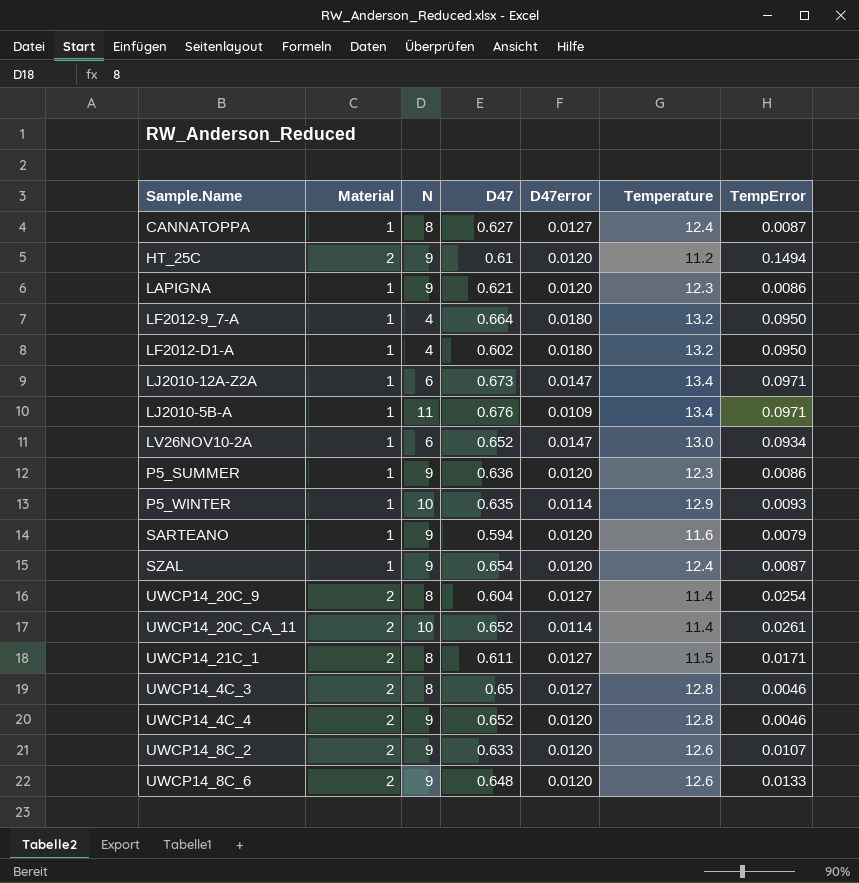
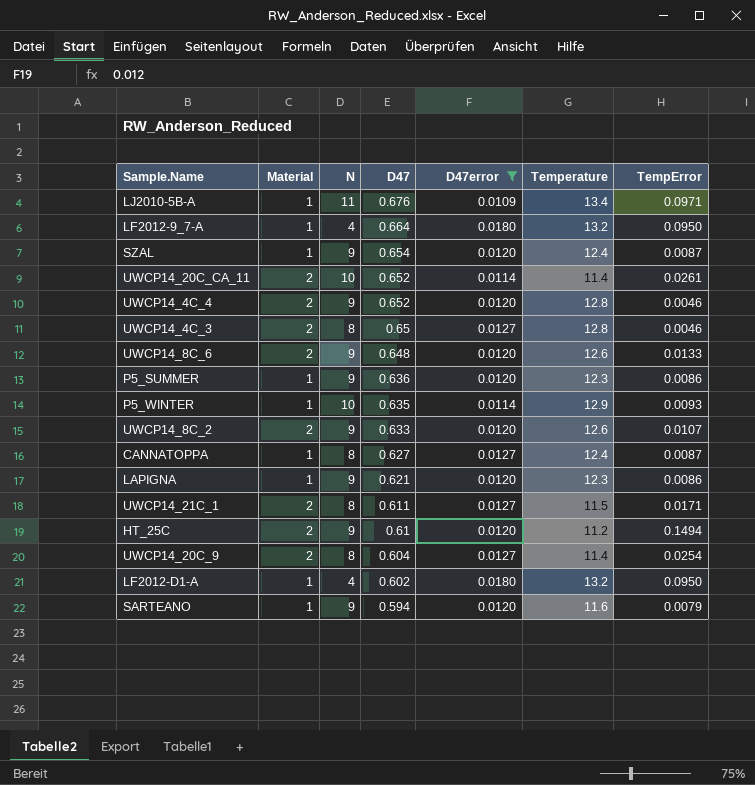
filter: none -> D47error != 0.0147
row order: none -> D47 descending

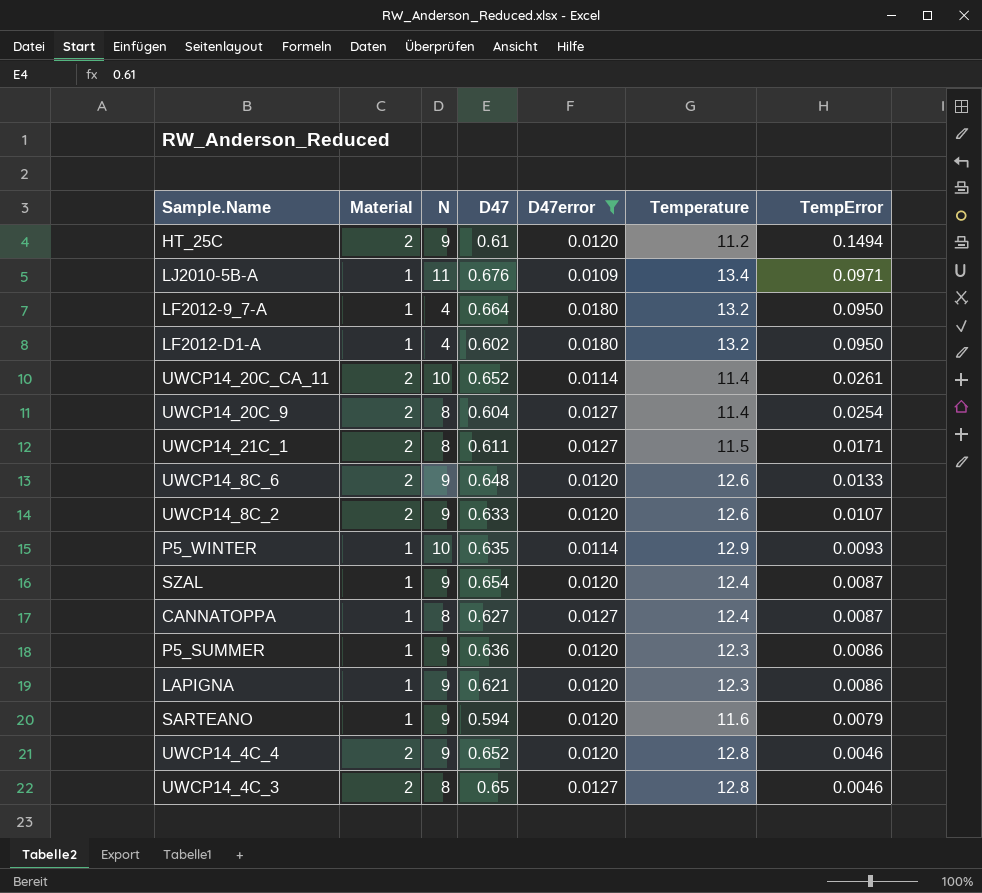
row order: D47 descending -> TempError descending

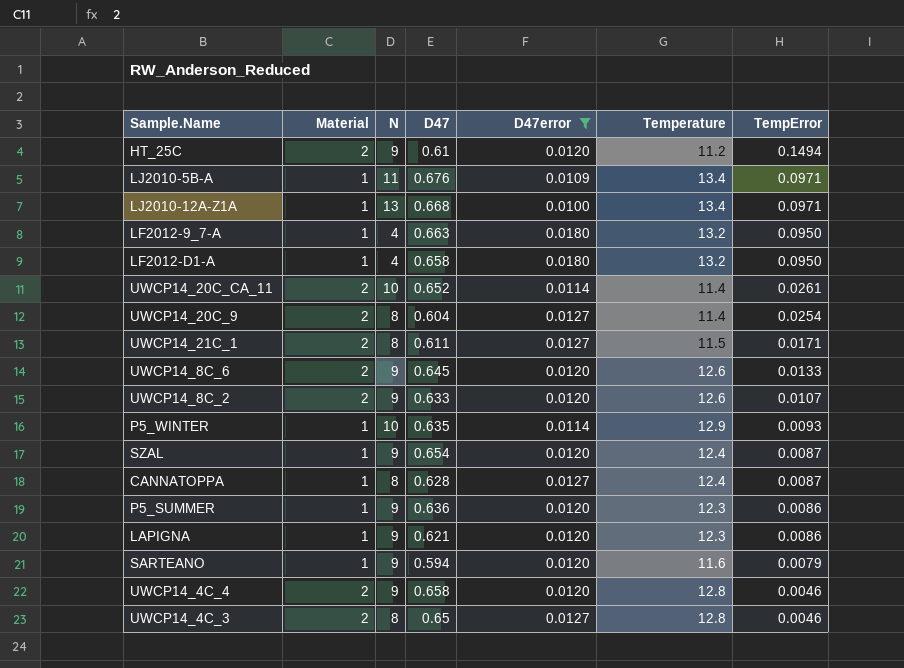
row LJ2010-12A-Z1A: none -> 1 | 13 | 0.668 | 0.0100 | 13.4 | 0.0971
LF2012-9_7-A | D47: 0.664 -> 0.663
LF2012-D1-A | D47: 0.602 -> 0.658
UWCP14_8C_6 | D47: 0.648 -> 0.645
CANNATOPPA | D47: 0.627 -> 0.628
UWCP14_4C_4 | D47: 0.652 -> 0.658

